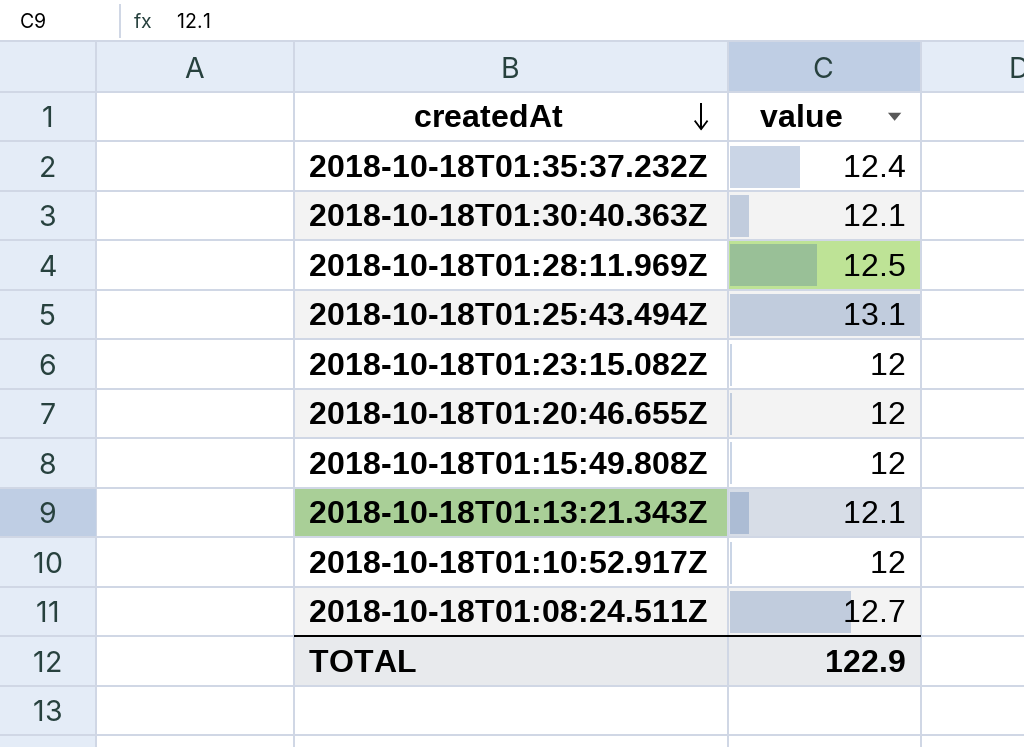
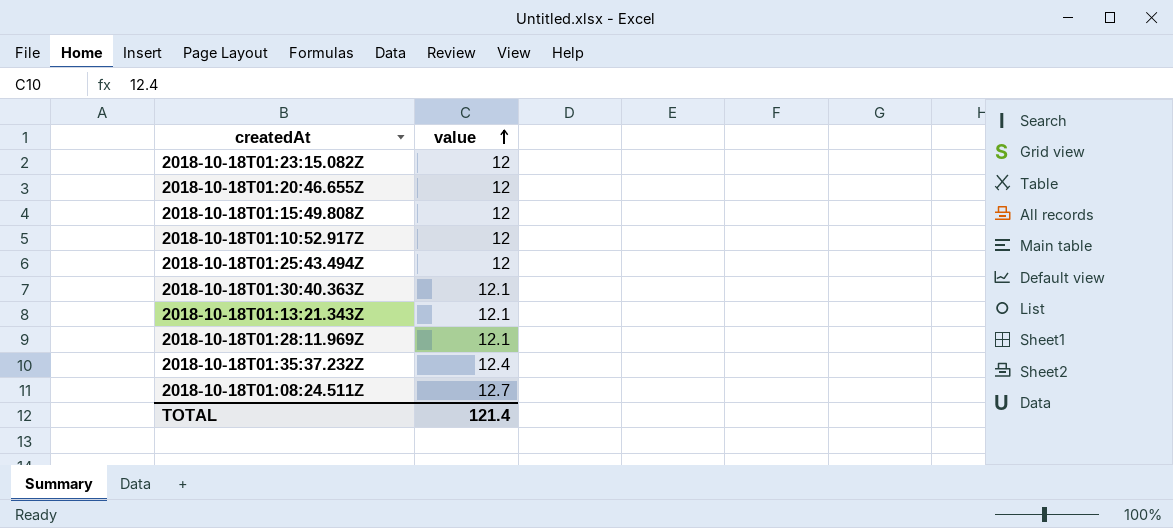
row order: createdAt descending -> value ascending
2018-10-18T01:25:43.494Z | value: 13.1 -> 12
2018-10-18T01:28:11.969Z | value: 12.5 -> 12.1
TOTAL | value: 122.9 -> 121.4

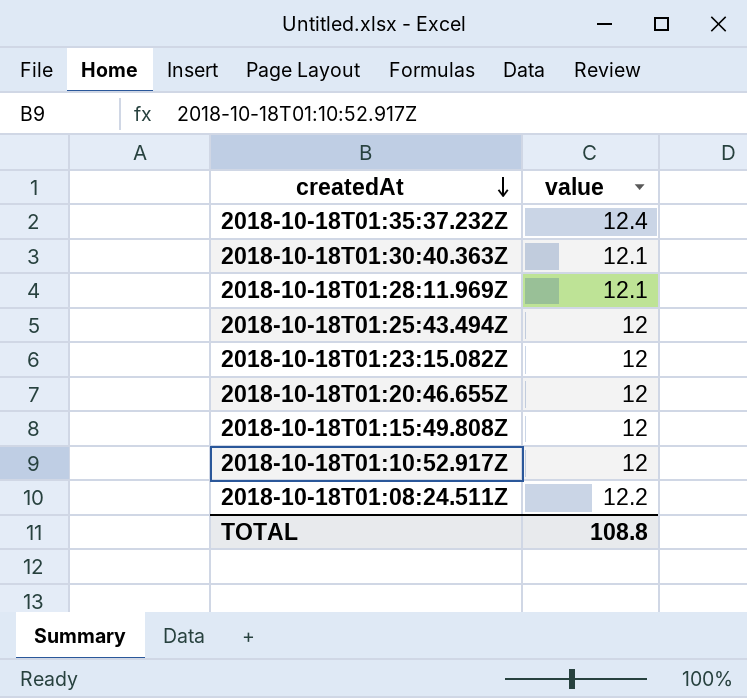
row order: value ascending -> createdAt descending
row 2018-10-18T01:13:21.343Z: 12.1 -> none
2018-10-18T01:08:24.511Z | value: 12.7 -> 12.2
TOTAL | value: 121.4 -> 108.8

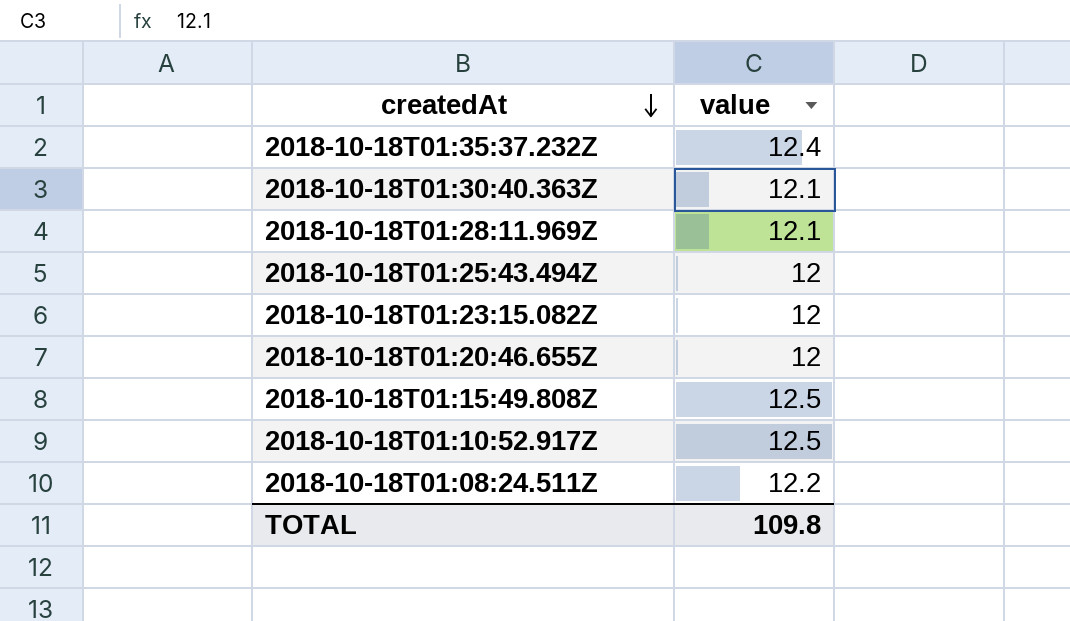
2018-10-18T01:15:49.808Z | value: 12 -> 12.5
2018-10-18T01:10:52.917Z | value: 12 -> 12.5
TOTAL | value: 108.8 -> 109.8

